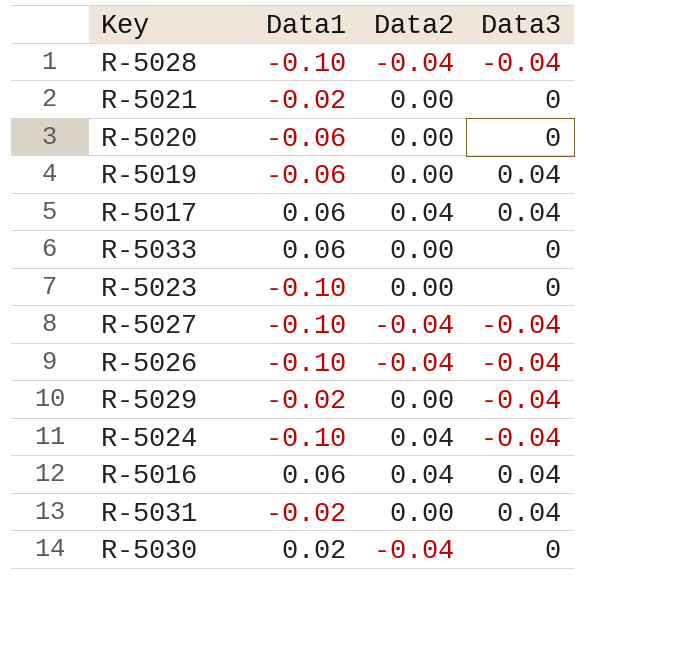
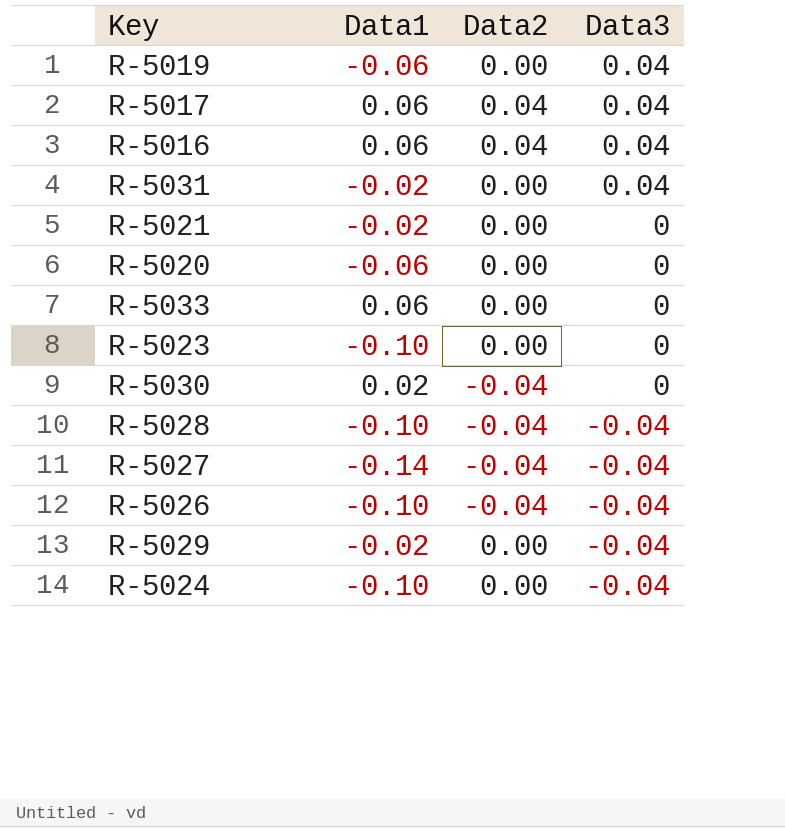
row order: none -> Data3 descending
R-5027 | Data1: -0.10 -> -0.14
R-5024 | Data2: 0.04 -> 0.00

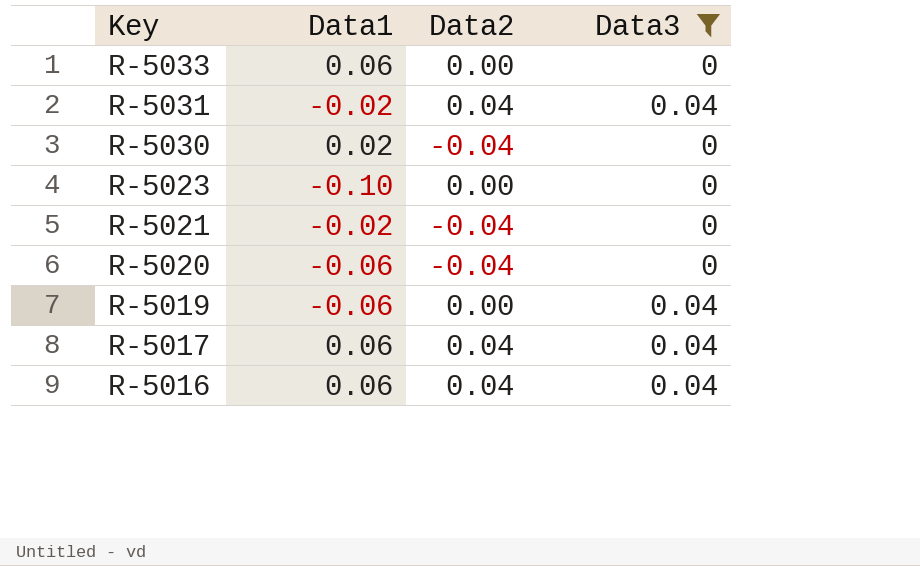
filter: none -> Data3 != -0.04
row order: Data3 descending -> Key descending
R-5031 | Data2: 0.00 -> 0.04
R-5021 | Data2: 0.00 -> -0.04
R-5020 | Data2: 0.00 -> -0.04

